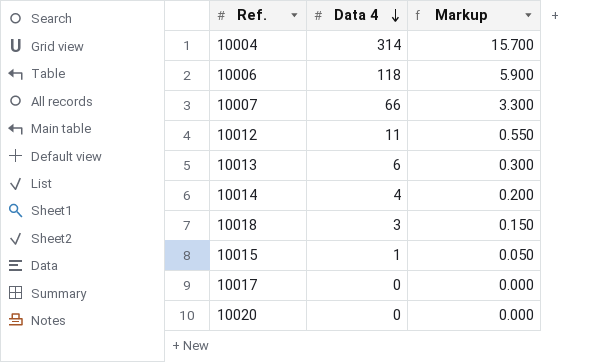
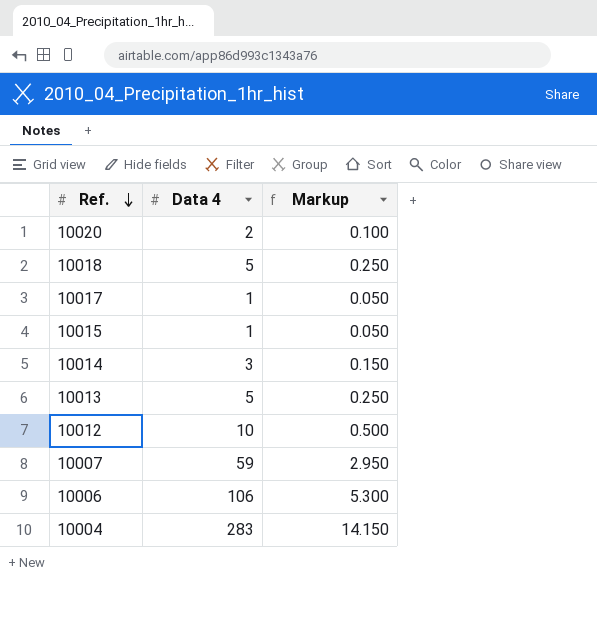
row order: Data 4 descending -> Ref. descending
10020 | Data 4: 0 -> 2
10020 | Markup: 0.000 -> 0.100
10018 | Data 4: 3 -> 5
10018 | Markup: 0.150 -> 0.250
10017 | Data 4: 0 -> 1
10017 | Markup: 0.000 -> 0.050
10014 | Data 4: 4 -> 3
10014 | Markup: 0.200 -> 0.150
10013 | Data 4: 6 -> 5
10013 | Markup: 0.300 -> 0.250
10012 | Data 4: 11 -> 10
10012 | Markup: 0.550 -> 0.500
10007 | Data 4: 66 -> 59
10007 | Markup: 3.300 -> 2.950
10006 | Data 4: 118 -> 106
10006 | Markup: 5.900 -> 5.300
10004 | Data 4: 314 -> 283
10004 | Markup: 15.700 -> 14.150

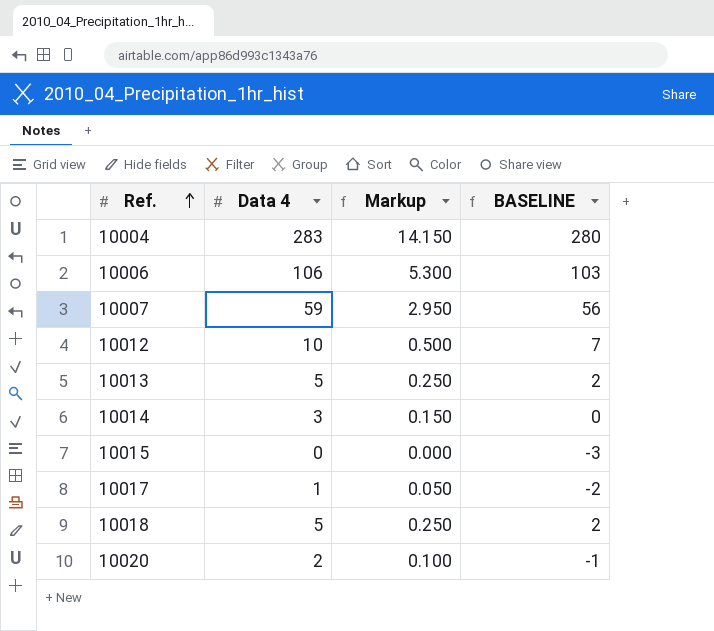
row order: Ref. descending -> Ref. ascending
column BASELINE | formula: none -> [Data 4] - 3
10015 | Data 4: 1 -> 0
10015 | Markup: 0.050 -> 0.000

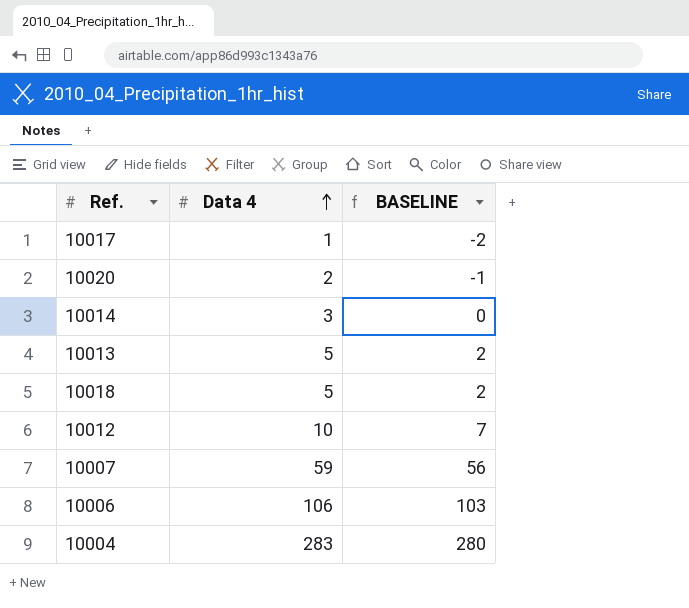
row order: Ref. ascending -> Data 4 ascending
column Markup | formula: [Data 4] * 0.05 -> none
row 10015: 0 | 0.000 | -3 -> none

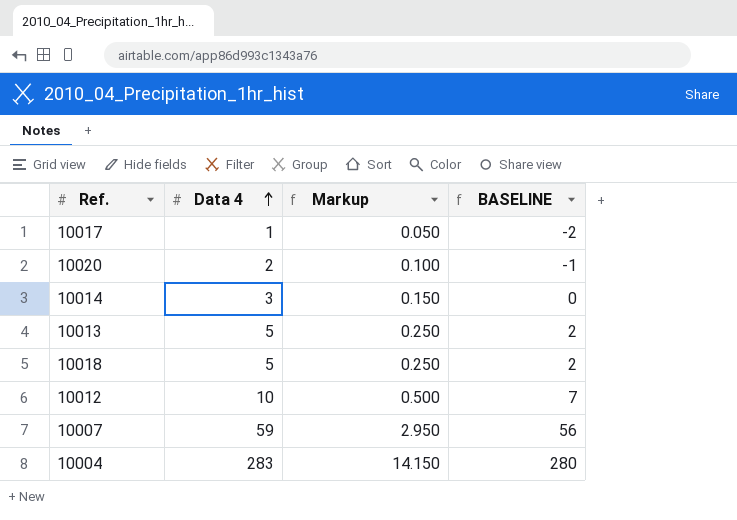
column Markup | formula: none -> [Data 4] * 0.05
row 10006: 106 | 103 -> none

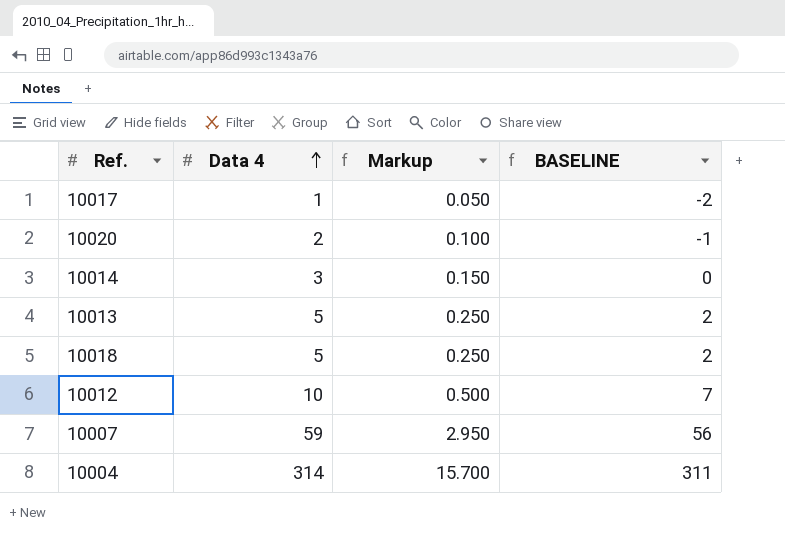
10004 | Data 4: 283 -> 314
10004 | Markup: 14.150 -> 15.700
10004 | BASELINE: 280 -> 311

